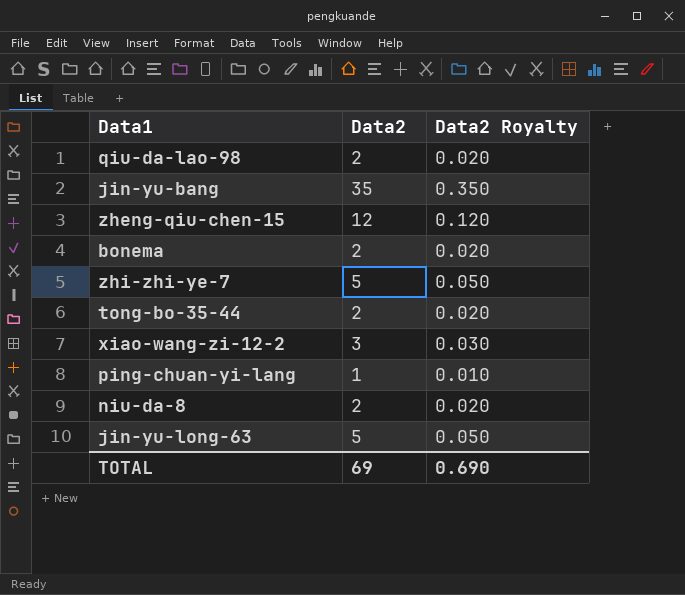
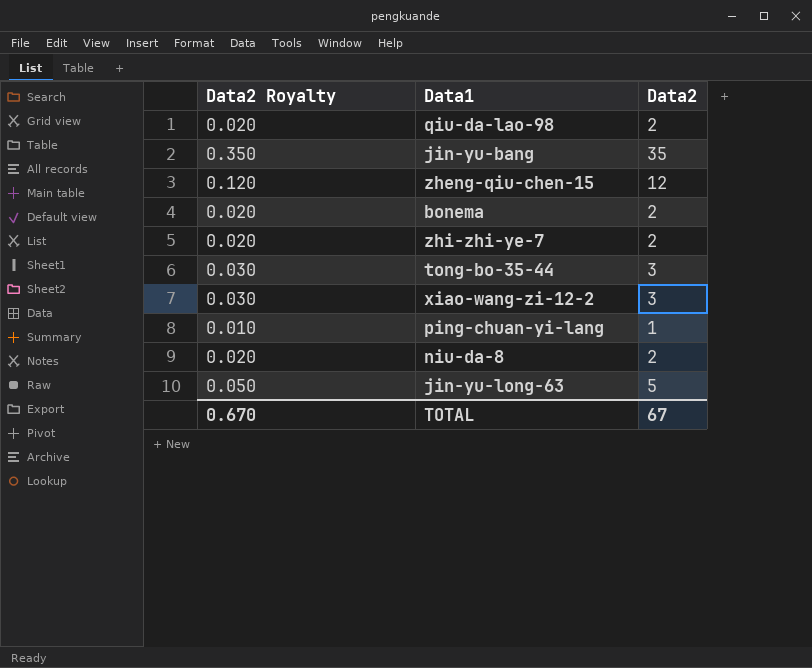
column Data2 Royalty | position: 3 -> 1
zhi-zhi-ye-7 | Data2 Royalty: 0.050 -> 0.020
zhi-zhi-ye-7 | Data2: 5 -> 2
tong-bo-35-44 | Data2 Royalty: 0.020 -> 0.030
tong-bo-35-44 | Data2: 2 -> 3
TOTAL | Data2 Royalty: 0.690 -> 0.670
TOTAL | Data2: 69 -> 67

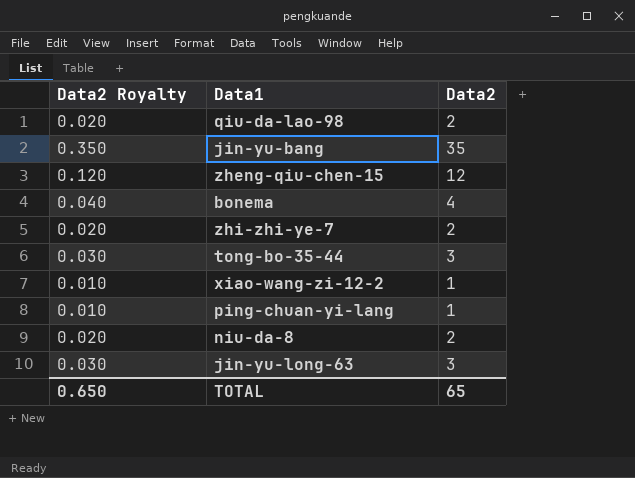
bonema | Data2 Royalty: 0.020 -> 0.040
bonema | Data2: 2 -> 4
xiao-wang-zi-12-2 | Data2 Royalty: 0.030 -> 0.010
xiao-wang-zi-12-2 | Data2: 3 -> 1
jin-yu-long-63 | Data2 Royalty: 0.050 -> 0.030
jin-yu-long-63 | Data2: 5 -> 3
TOTAL | Data2 Royalty: 0.670 -> 0.650
TOTAL | Data2: 67 -> 65

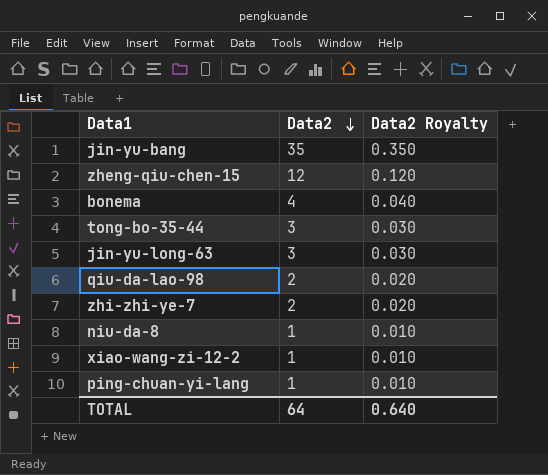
row order: none -> Data2 descending
column Data2 Royalty | position: 1 -> 3
niu-da-8 | Data2: 2 -> 1
niu-da-8 | Data2 Royalty: 0.020 -> 0.010
TOTAL | Data2: 65 -> 64
TOTAL | Data2 Royalty: 0.650 -> 0.640

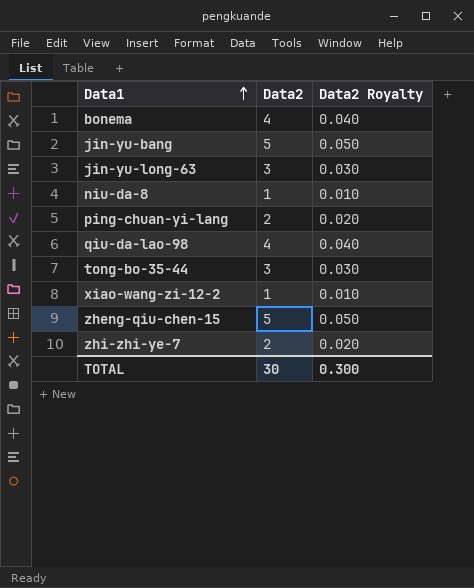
row order: Data2 descending -> Data1 ascending
jin-yu-bang | Data2: 35 -> 5
jin-yu-bang | Data2 Royalty: 0.350 -> 0.050
ping-chuan-yi-lang | Data2: 1 -> 2
ping-chuan-yi-lang | Data2 Royalty: 0.010 -> 0.020
qiu-da-lao-98 | Data2: 2 -> 4
qiu-da-lao-98 | Data2 Royalty: 0.020 -> 0.040
zheng-qiu-chen-15 | Data2: 12 -> 5
zheng-qiu-chen-15 | Data2 Royalty: 0.120 -> 0.050
TOTAL | Data2: 64 -> 30
TOTAL | Data2 Royalty: 0.640 -> 0.300

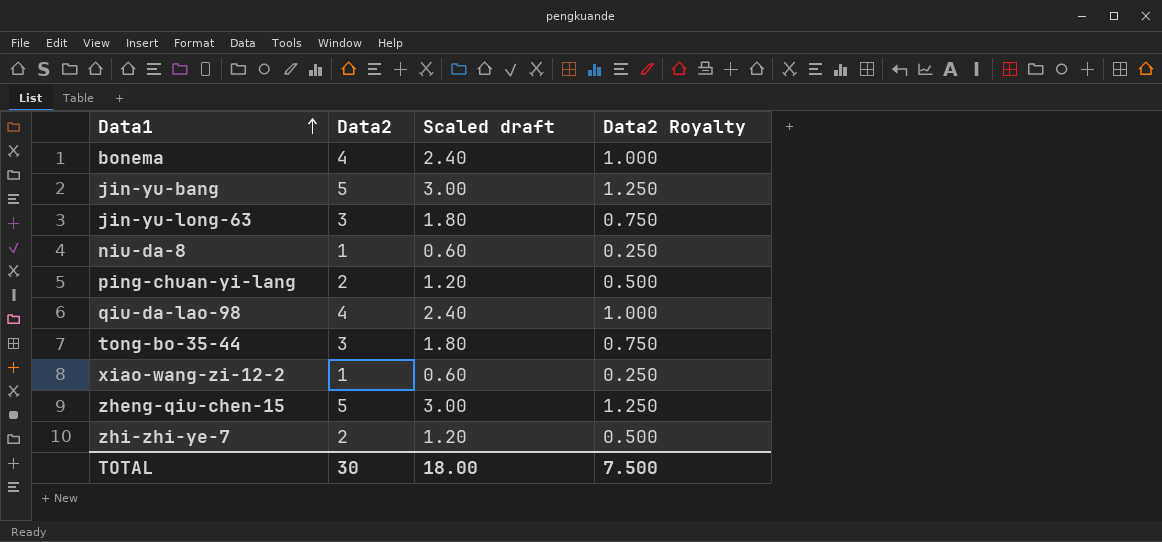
column Scaled draft | formula: none -> [Data2] * 0.6
column Data2 Royalty | formula: [Data2] * 0.01 -> [Data2] * 0.25
TOTAL | Data2 Royalty: 0.300 -> 7.500

